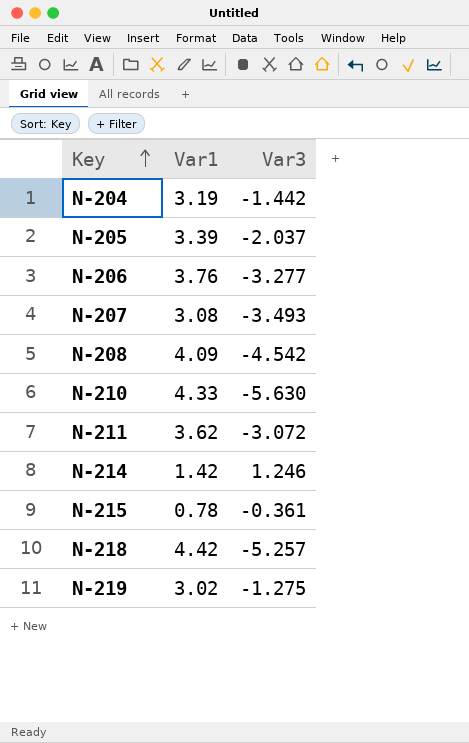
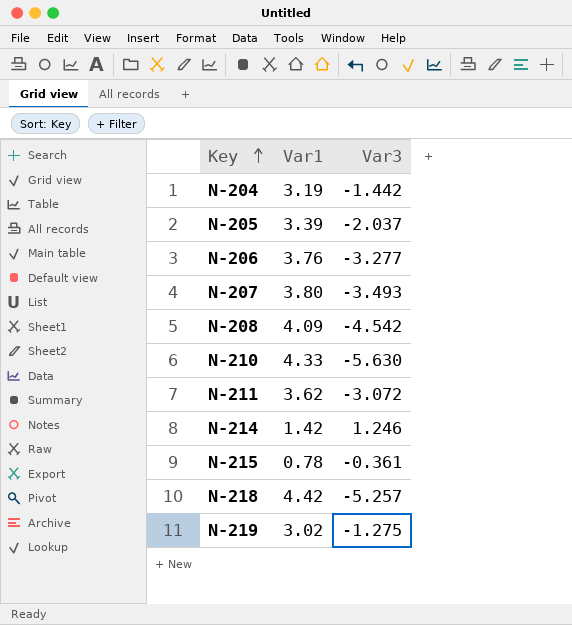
N-207 | Var1: 3.08 -> 3.80

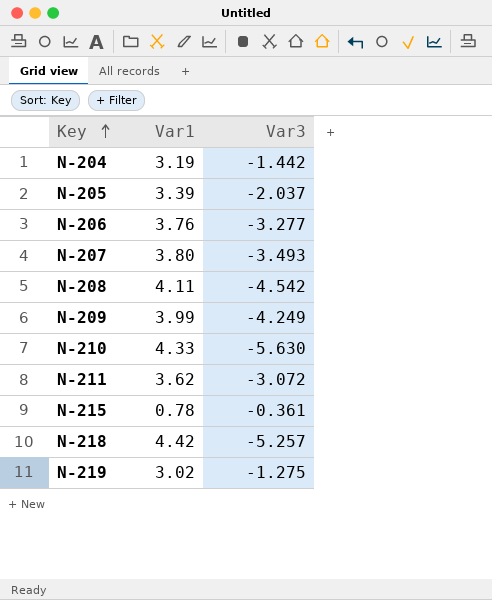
row N-214: 1.42 | 1.246 -> none
N-208 | Var1: 4.09 -> 4.11
row N-209: none -> 3.99 | -4.249

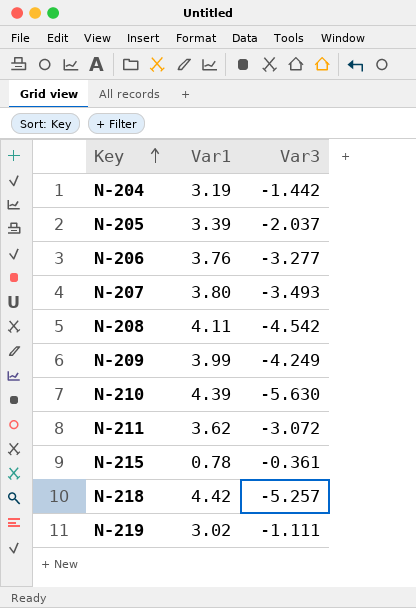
N-210 | Var1: 4.33 -> 4.39
N-219 | Var3: -1.275 -> -1.111

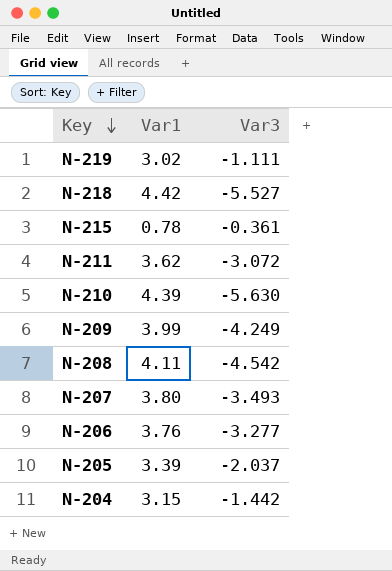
row order: Key ascending -> Key descending
N-218 | Var3: -5.257 -> -5.527
N-204 | Var1: 3.19 -> 3.15

